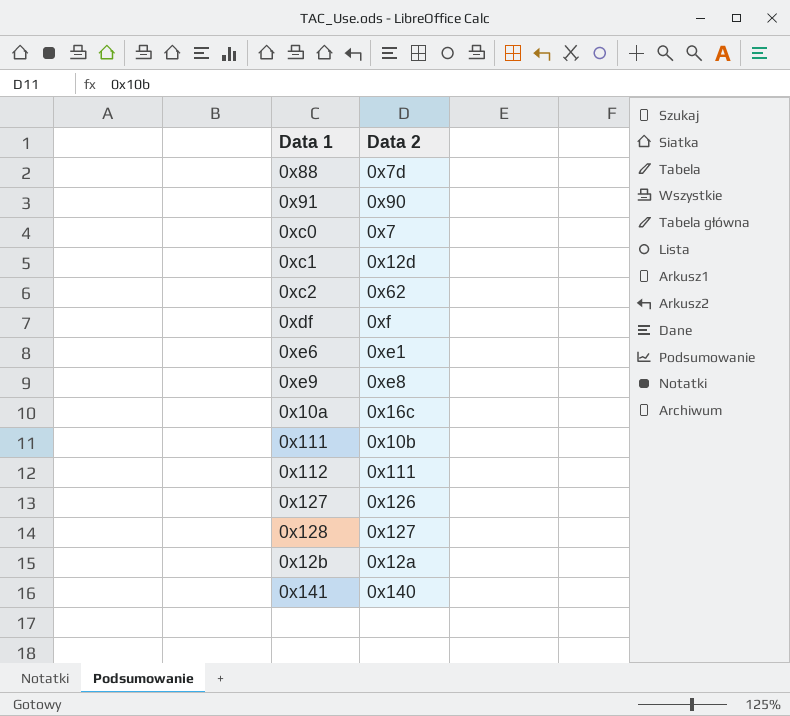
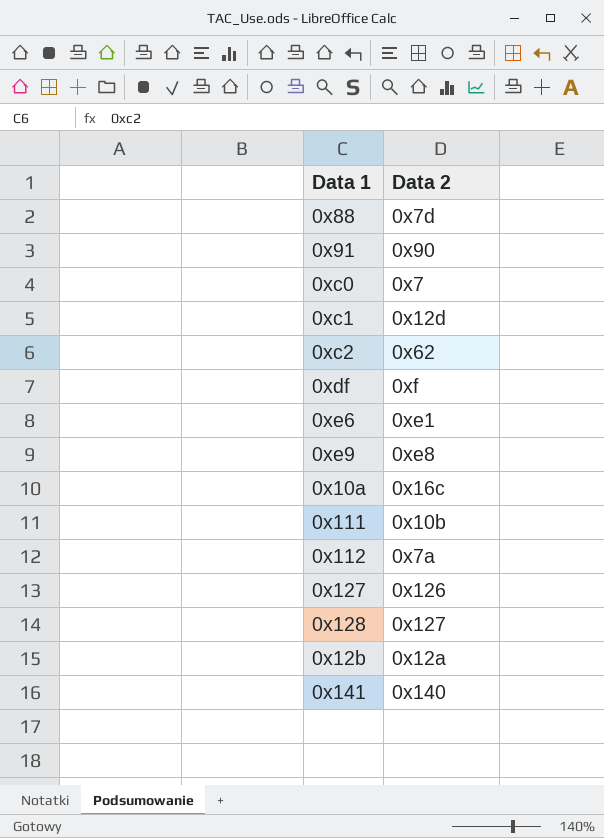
0x112 | Data 2: 0x111 -> 0x7a

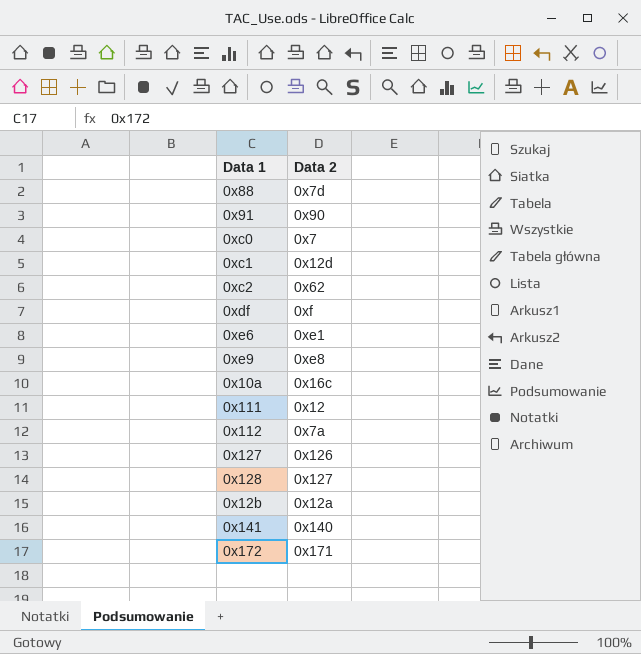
0x111 | Data 2: 0x10b -> 0x12
row 0x172: none -> 0x171

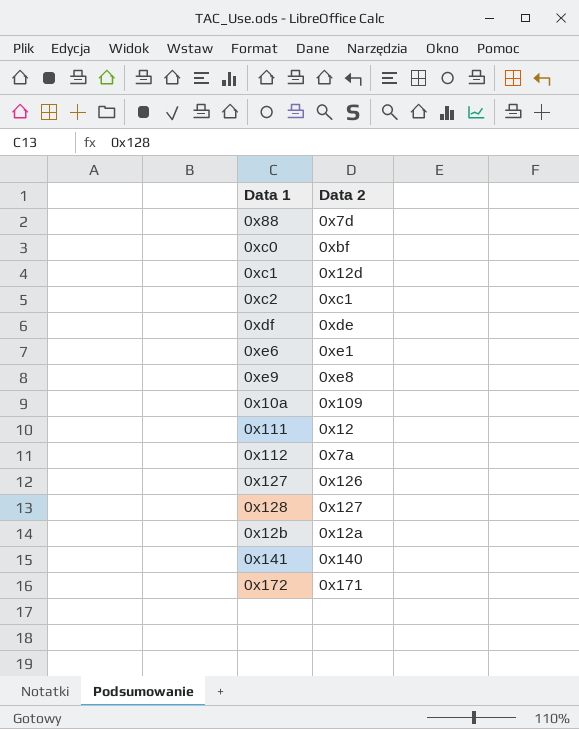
row 0x91: 0x90 -> none
0xc0 | Data 2: 0x7 -> 0xbf
0xc2 | Data 2: 0x62 -> 0xc1
0xdf | Data 2: 0xf -> 0xde
0x10a | Data 2: 0x16c -> 0x109

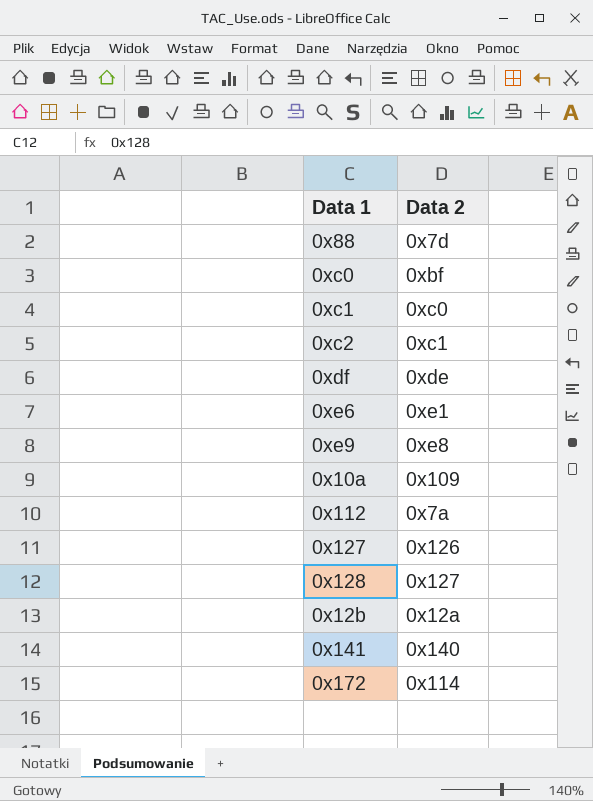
row 0x111: 0x12 -> none
0xc1 | Data 2: 0x12d -> 0xc0
0x172 | Data 2: 0x171 -> 0x114

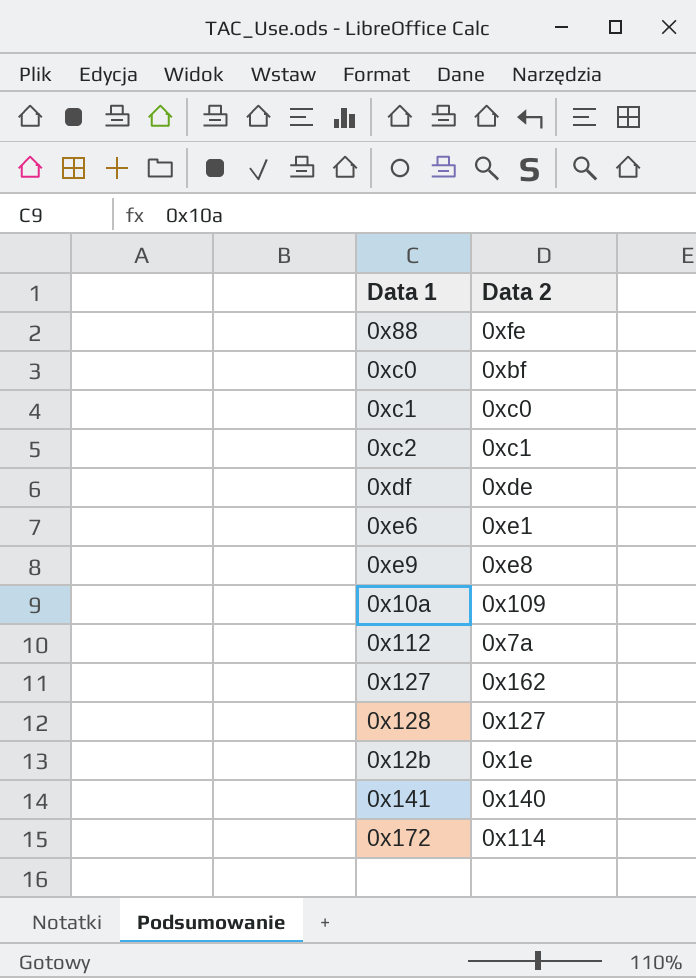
0x88 | Data 2: 0x7d -> 0xfe
0x127 | Data 2: 0x126 -> 0x162
0x12b | Data 2: 0x12a -> 0x1e

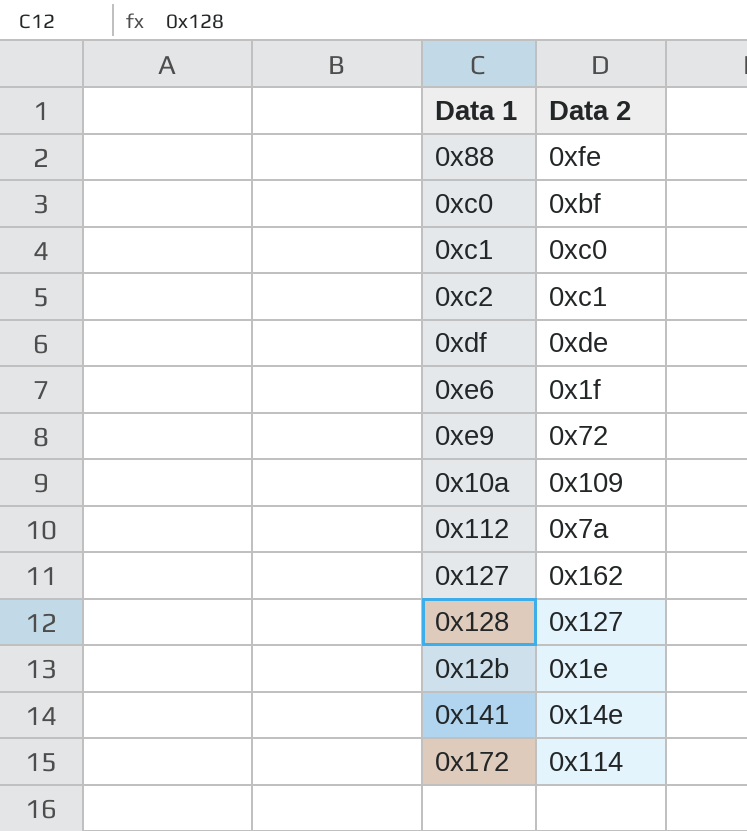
0xe6 | Data 2: 0xe1 -> 0x1f
0xe9 | Data 2: 0xe8 -> 0x72
0x141 | Data 2: 0x140 -> 0x14e

